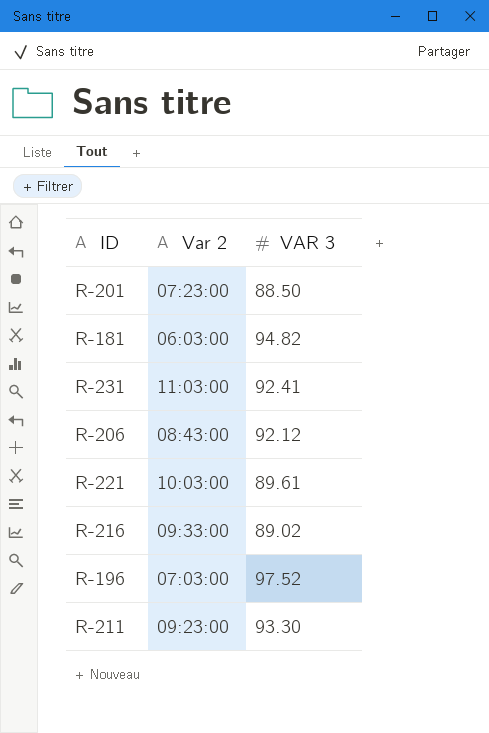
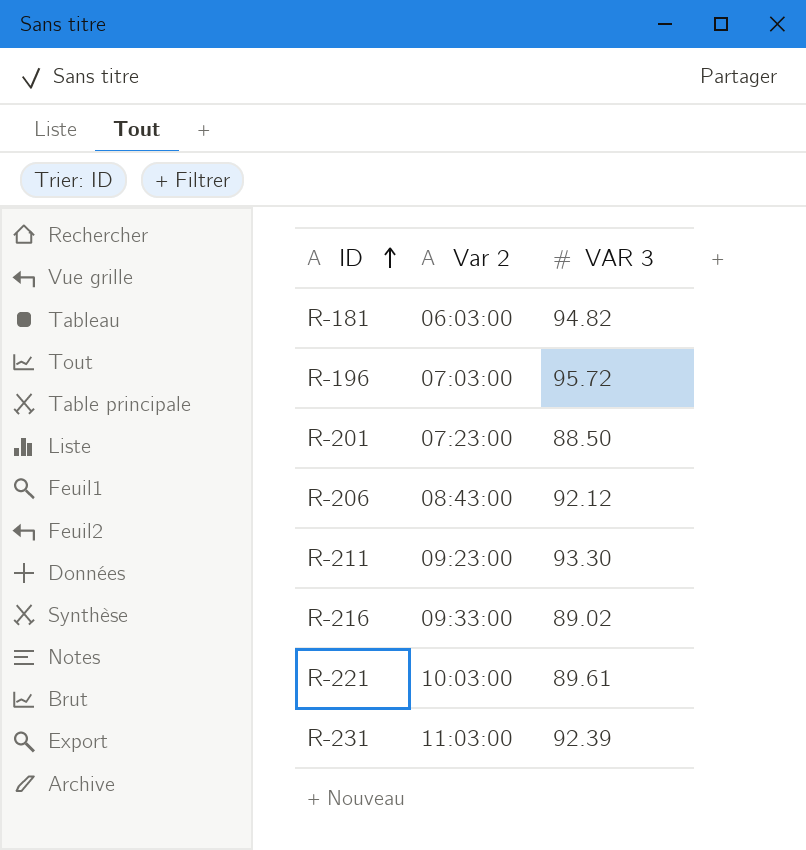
row order: none -> ID ascending
R-196 | VAR 3: 97.52 -> 95.72
R-231 | VAR 3: 92.41 -> 92.39

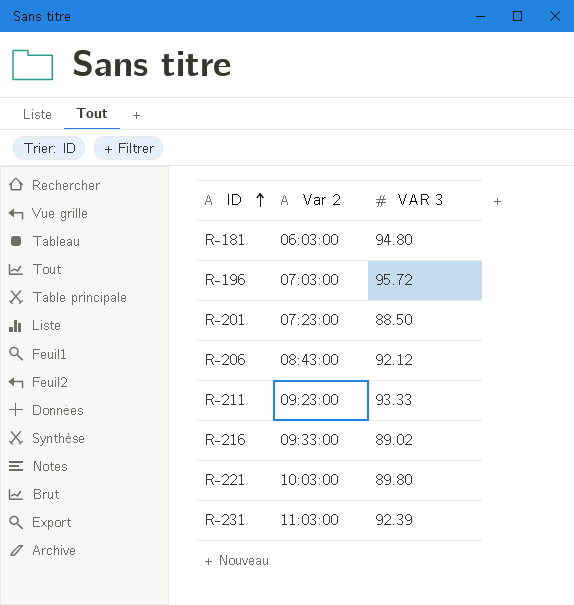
R-181 | VAR 3: 94.82 -> 94.80
R-211 | VAR 3: 93.30 -> 93.33
R-221 | VAR 3: 89.61 -> 89.80

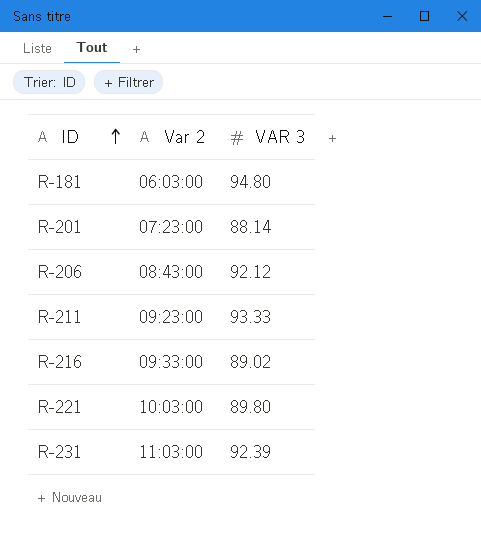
row R-196: 07:03:00 | 95.72 -> none
R-201 | VAR 3: 88.50 -> 88.14

